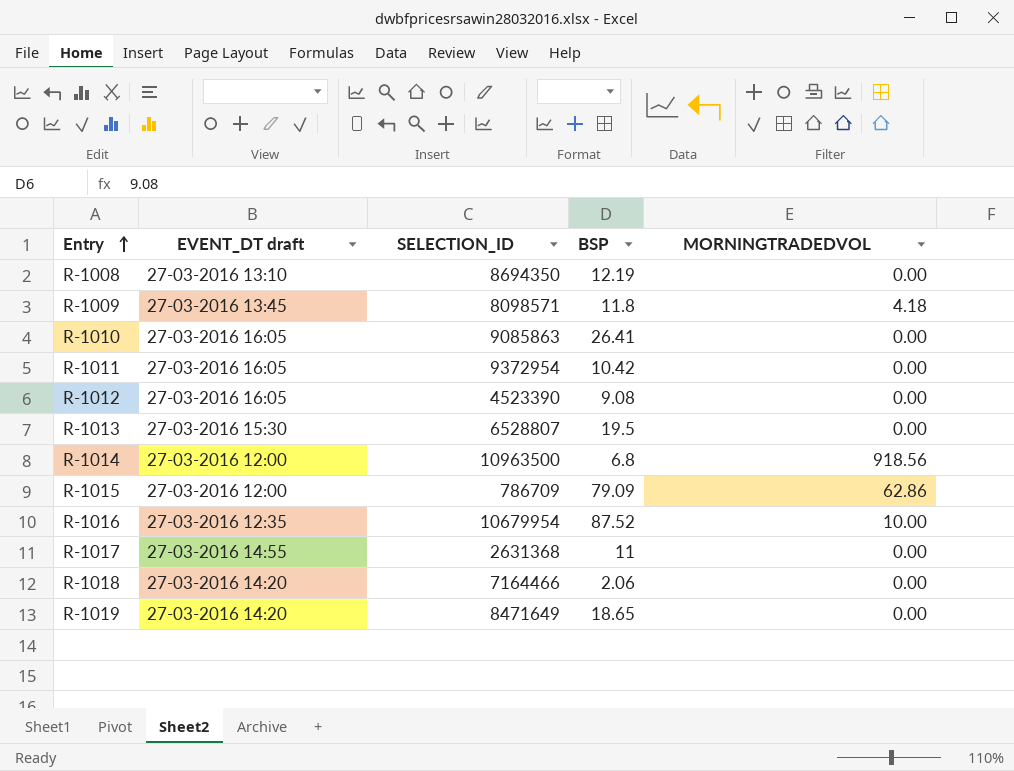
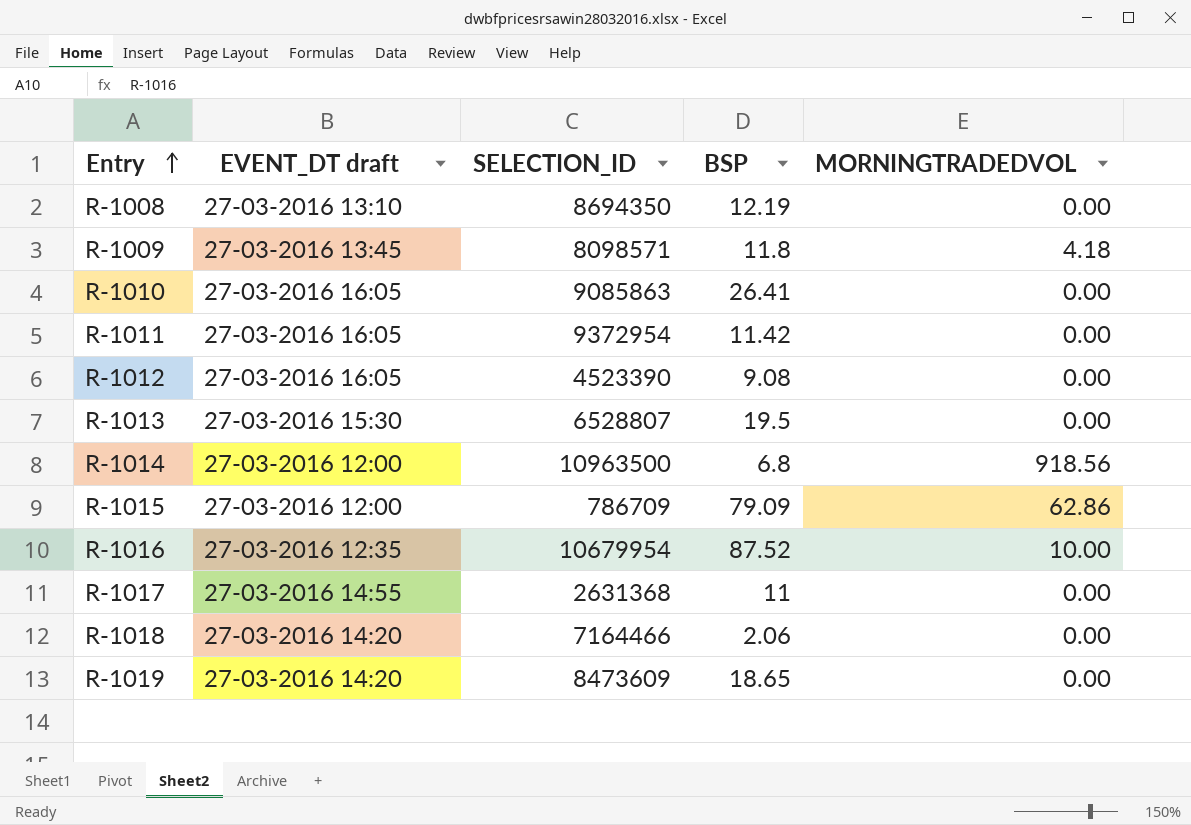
R-1011 | BSP: 10.42 -> 11.42
R-1019 | SELECTION_ID: 8471649 -> 8473609

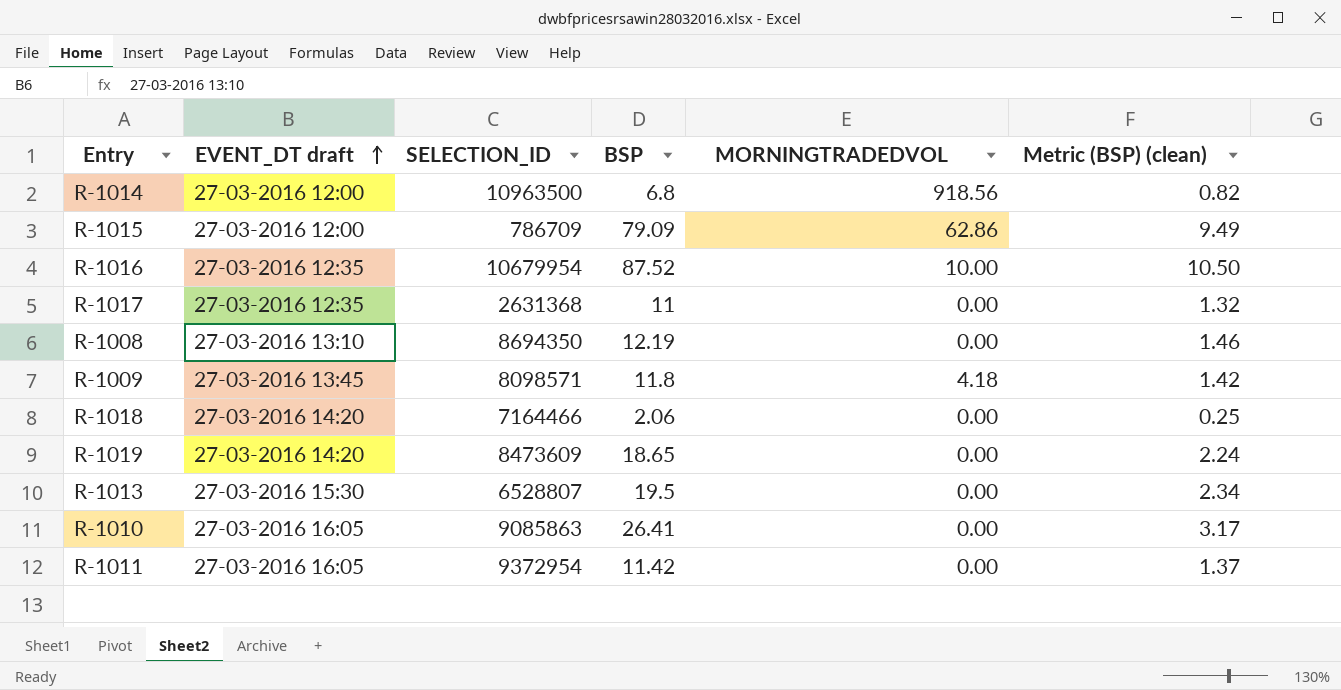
row order: Entry ascending -> EVENT_DT draft ascending
column Metric (BSP) (clean) | formula: none -> [BSP] * 0.12
row R-1012: 27-03-2016 16:05 | 4523390 | 9.08 | 0.00 -> none
R-1017 | EVENT_DT draft: 27-03-2016 14:55 -> 27-03-2016 12:35

